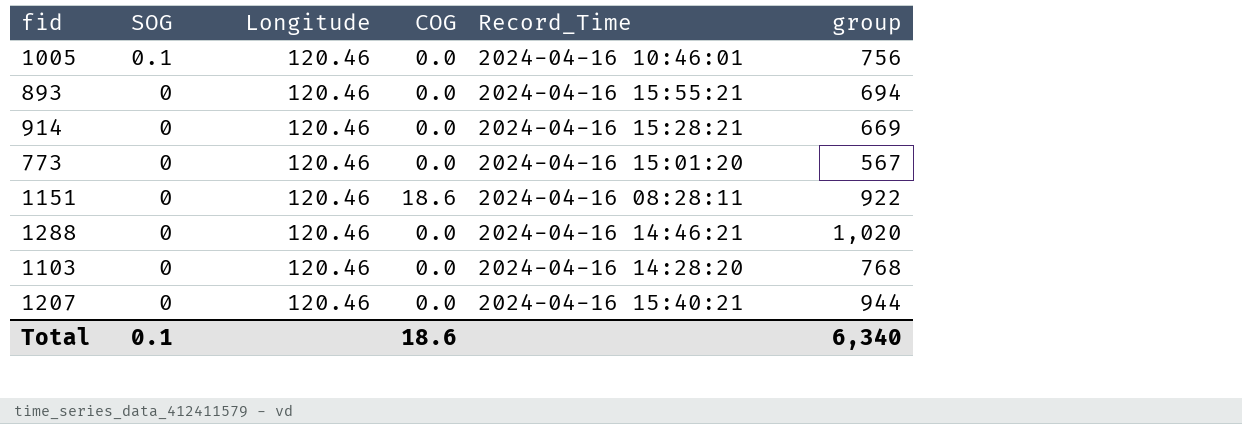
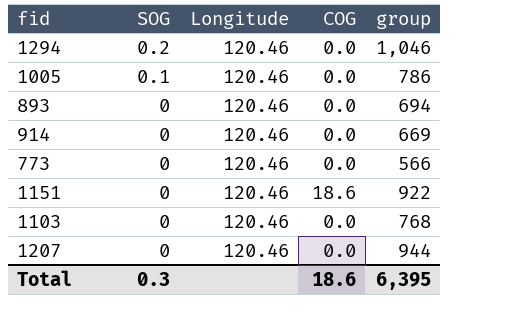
column Record_Time | position: 5 -> none
row 1288: 0 | 120.46 | 0.0 | 2024-04-16 14:46:21 | 1,020 -> none
row 1294: none -> 0.2 | 120.46 | 0.0 | 1,046
1005 | group: 756 -> 786
773 | group: 567 -> 566
Total | SOG: 0.1 -> 0.3
Total | group: 6,340 -> 6,395

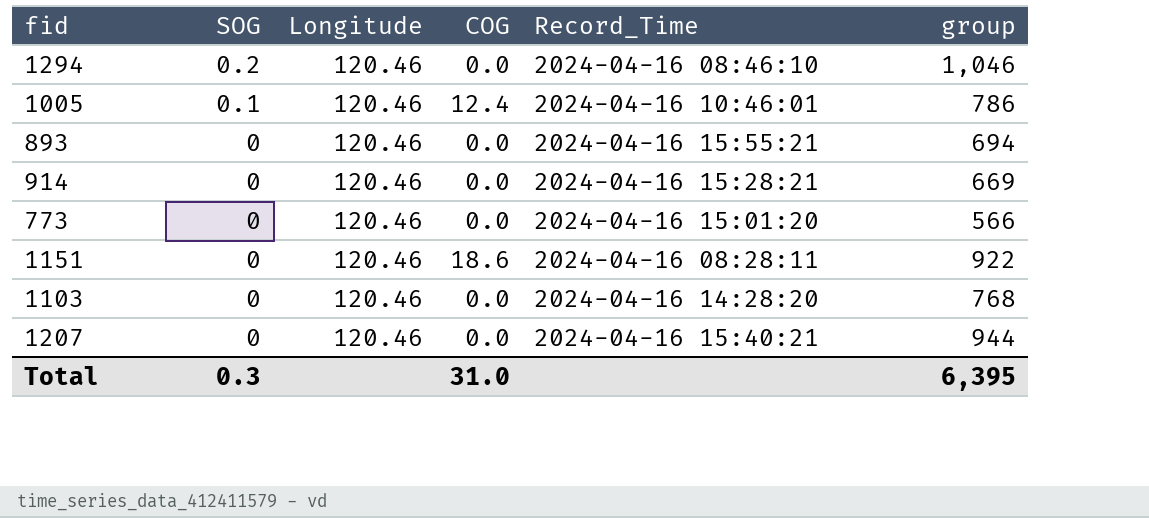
column Record_Time | position: none -> 5
1005 | COG: 0.0 -> 12.4
Total | COG: 18.6 -> 31.0

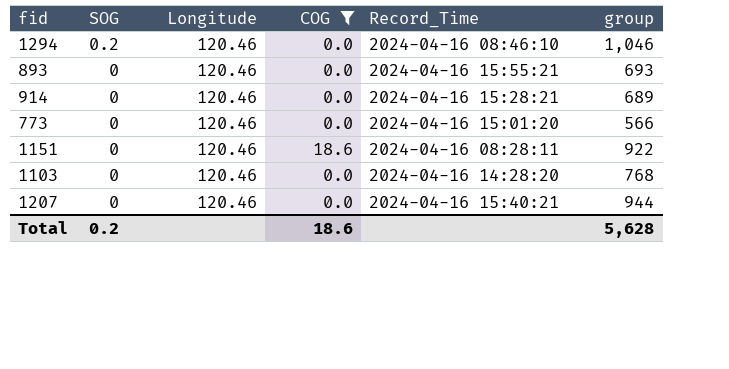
filter: none -> COG != 12.4
893 | group: 694 -> 693
914 | group: 669 -> 689
Total | SOG: 0.3 -> 0.2
Total | COG: 31.0 -> 18.6
Total | group: 6,395 -> 5,628

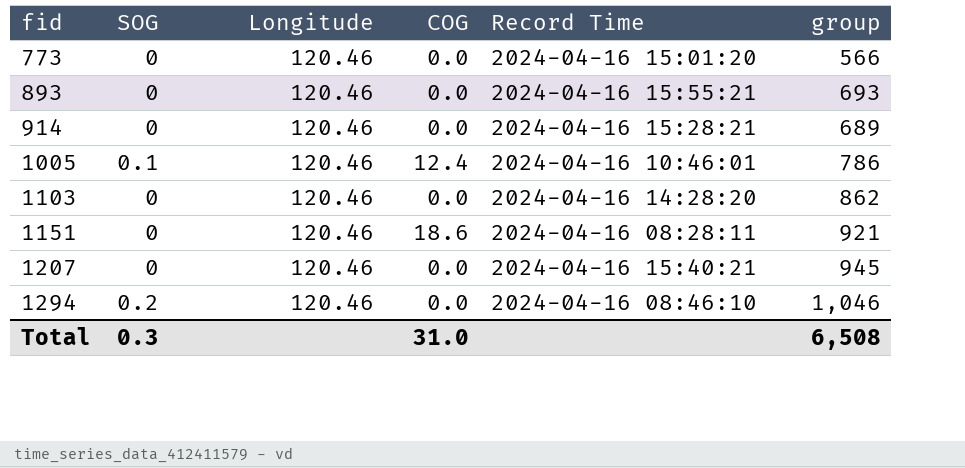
filter: COG != 12.4 -> none
row order: SOG descending -> fid ascending
column name: Record_Time -> Record Time
1103 | group: 768 -> 862
1151 | group: 922 -> 921
1207 | group: 944 -> 945
Total | SOG: 0.2 -> 0.3
Total | COG: 18.6 -> 31.0
Total | group: 5,628 -> 6,508

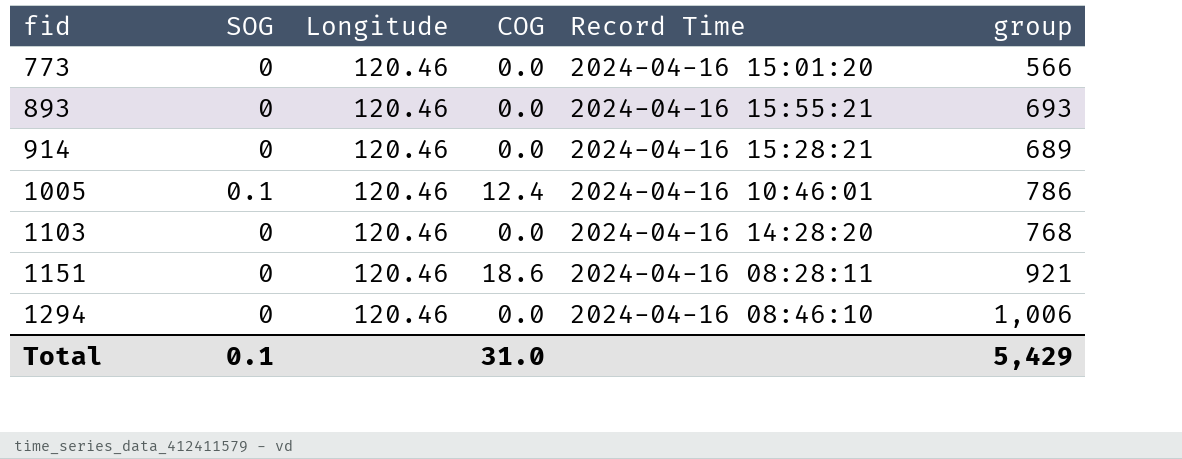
row 1207: 0 | 120.46 | 0.0 | 2024-04-16 15:40:21 | 945 -> none
1103 | group: 862 -> 768
1294 | SOG: 0.2 -> 0
1294 | group: 1,046 -> 1,006
Total | SOG: 0.3 -> 0.1
Total | group: 6,508 -> 5,429

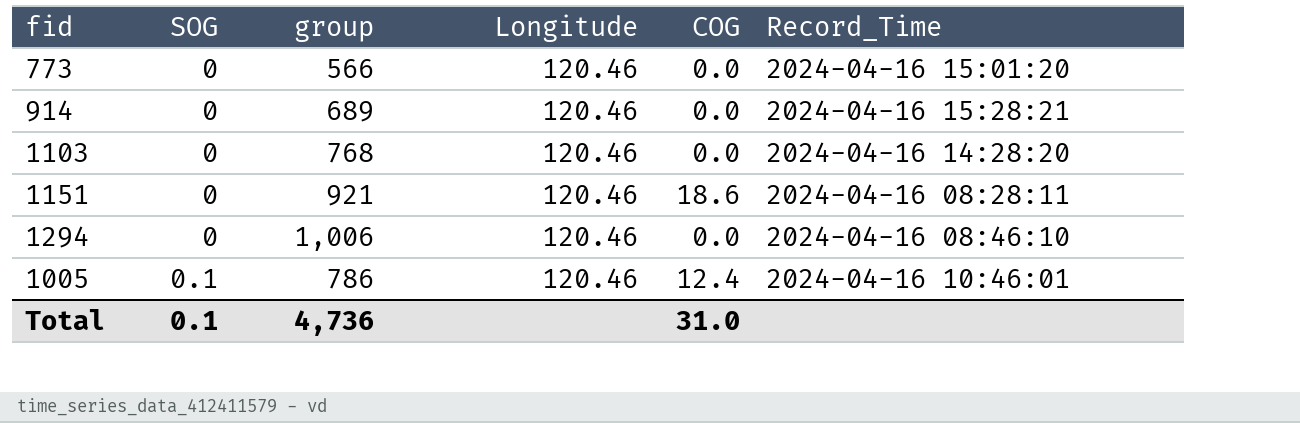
row order: fid ascending -> SOG ascending
column group | position: 6 -> 3
column name: Record Time -> Record_Time
row 893: 0 | 120.46 | 0.0 | 2024-04-16 15:55:21 | 693 -> none
Total | group: 5,429 -> 4,736

